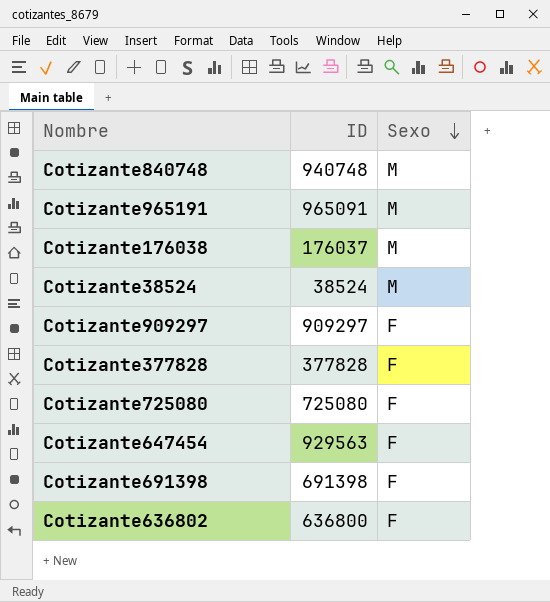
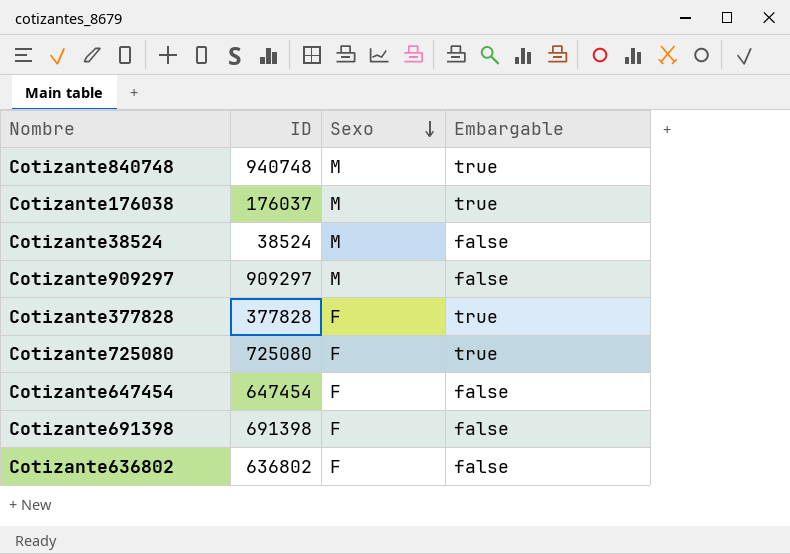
column Embargable | position: none -> 4
row Cotizante965191: 965091 | M -> none
Cotizante909297 | Sexo: F -> M
Cotizante647454 | ID: 929563 -> 647454
Cotizante636802 | ID: 636800 -> 636802

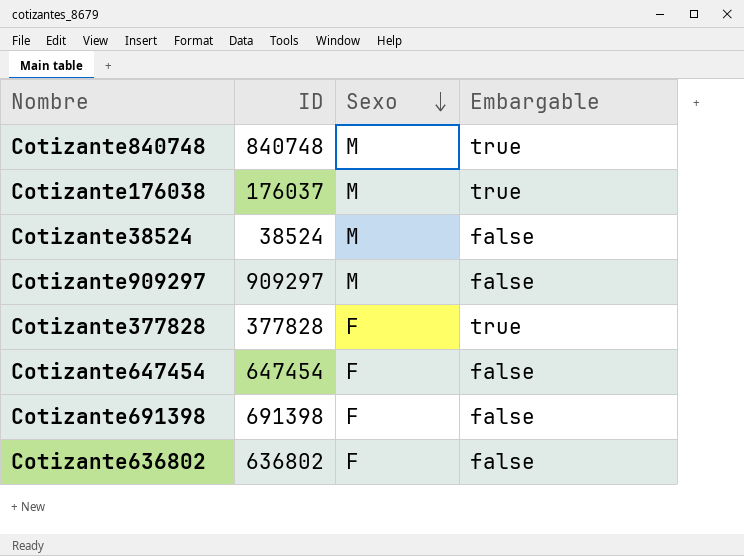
row Cotizante725080: 725080 | F | true -> none
Cotizante840748 | ID: 940748 -> 840748

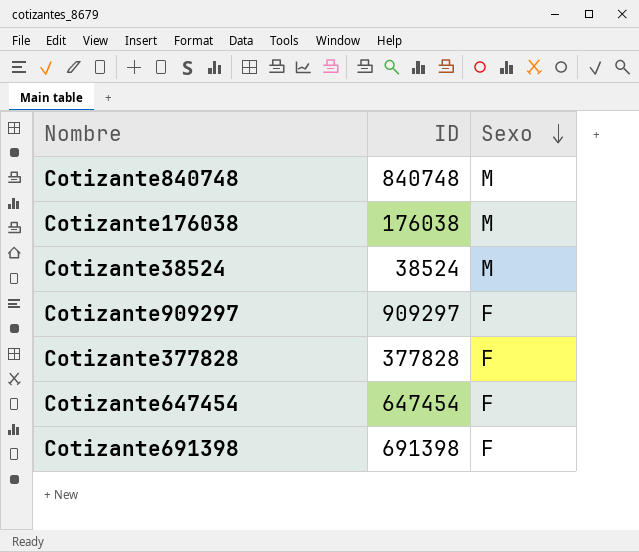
column Embargable | position: 4 -> none
row Cotizante636802: 636802 | F | false -> none
Cotizante176038 | ID: 176037 -> 176038
Cotizante909297 | Sexo: M -> F

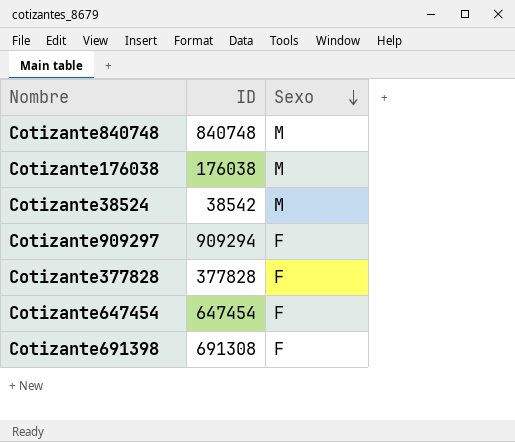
Cotizante38524 | ID: 38524 -> 38542
Cotizante909297 | ID: 909297 -> 909294
Cotizante691398 | ID: 691398 -> 691308

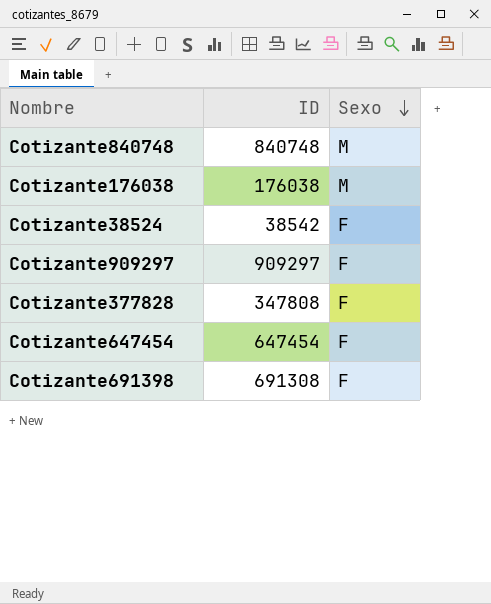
Cotizante38524 | Sexo: M -> F
Cotizante909297 | ID: 909294 -> 909297
Cotizante377828 | ID: 377828 -> 347808

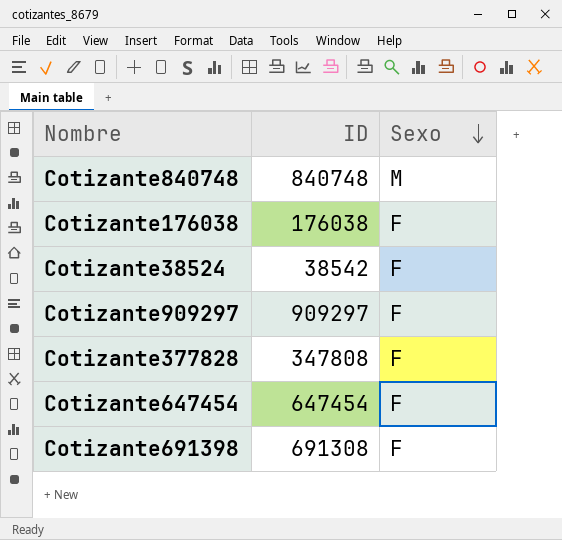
Cotizante176038 | Sexo: M -> F

